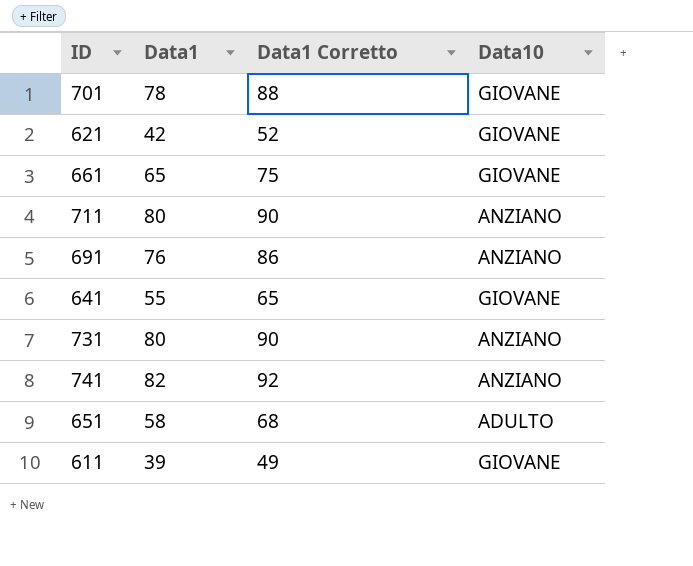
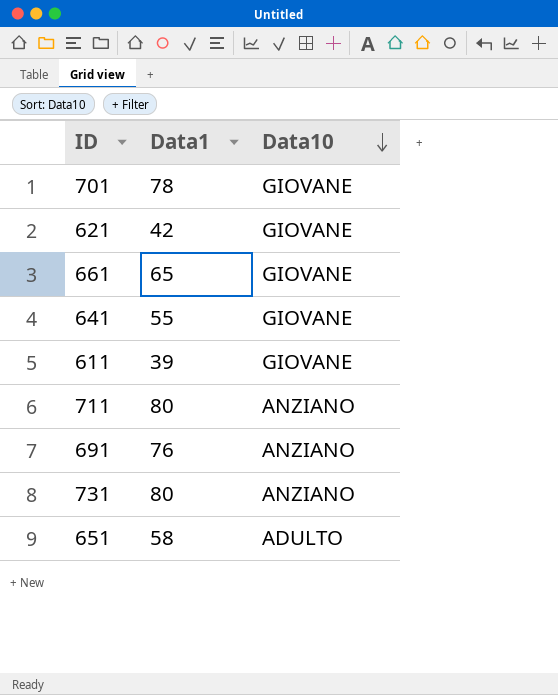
row order: none -> Data10 descending
column Data1 Corretto | formula: [Data1] + 10 -> none
row 741: 82 | 92 | ANZIANO -> none

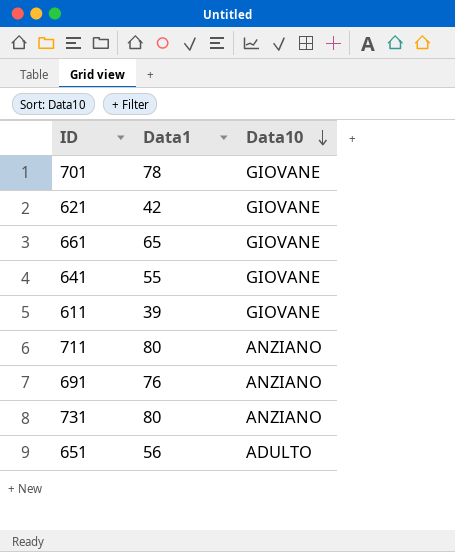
651 | Data1: 58 -> 56

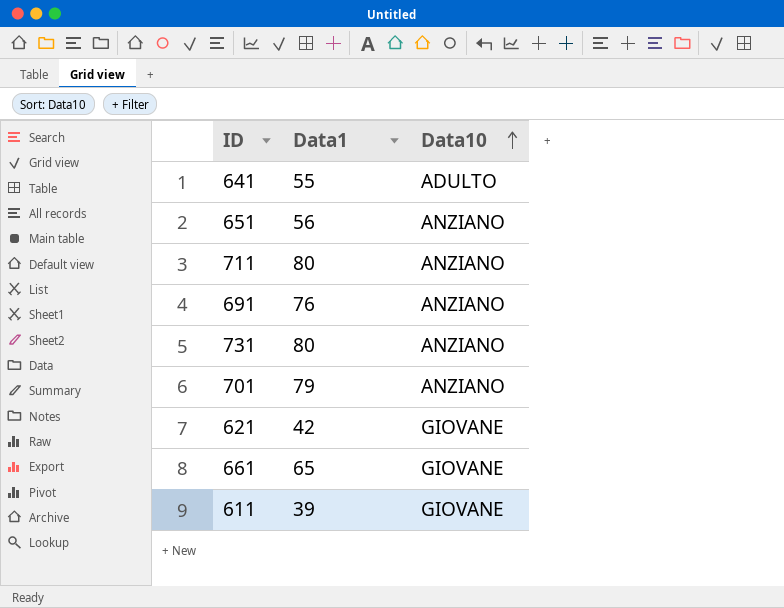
row order: Data10 descending -> Data10 ascending
641 | Data10: GIOVANE -> ADULTO
651 | Data10: ADULTO -> ANZIANO
701 | Data1: 78 -> 79
701 | Data10: GIOVANE -> ANZIANO

